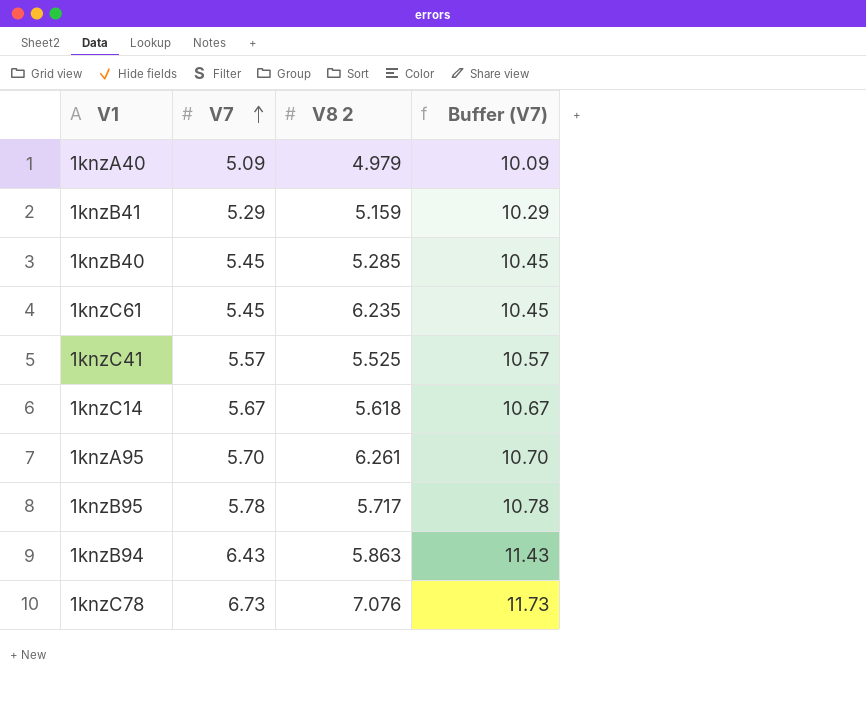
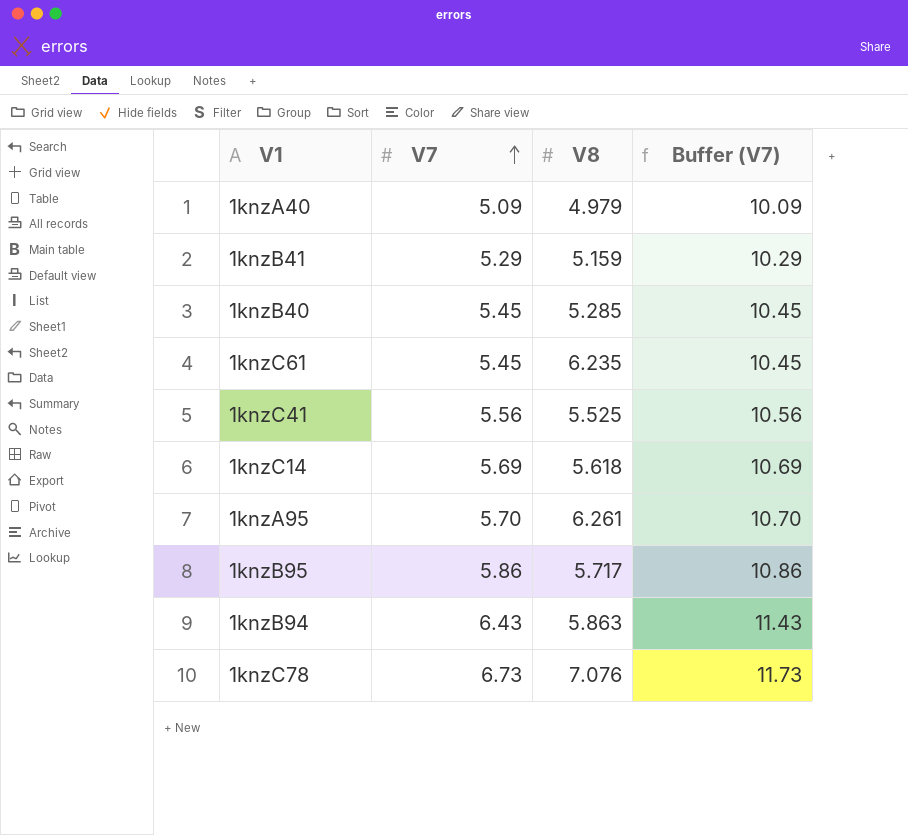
column name: V8 2 -> V8
1knzC41 | V7: 5.57 -> 5.56
1knzC41 | Buffer (V7): 10.57 -> 10.56
1knzC14 | V7: 5.67 -> 5.69
1knzC14 | Buffer (V7): 10.67 -> 10.69
1knzB95 | V7: 5.78 -> 5.86
1knzB95 | Buffer (V7): 10.78 -> 10.86

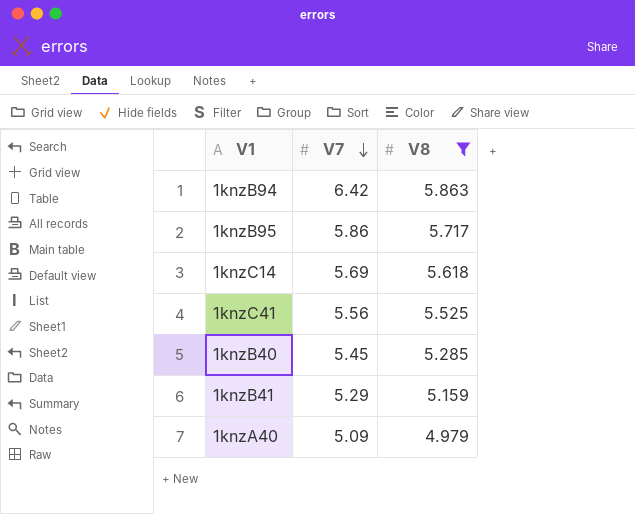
filter: none -> V8 <= 5.863
row order: V7 ascending -> V7 descending
column Buffer (V7) | formula: [V7] + 5 -> none
1knzB94 | V7: 6.43 -> 6.42

